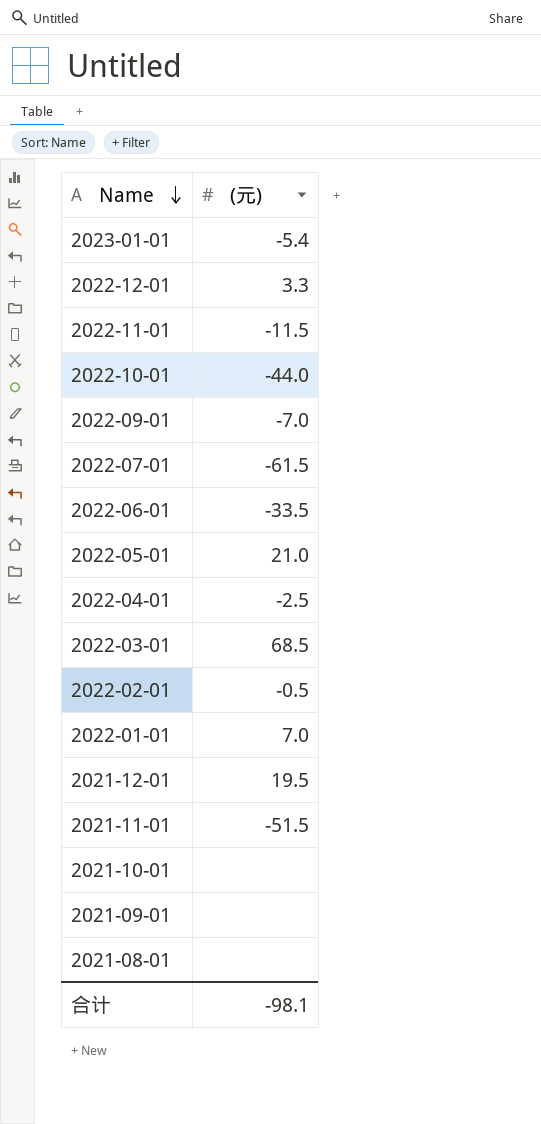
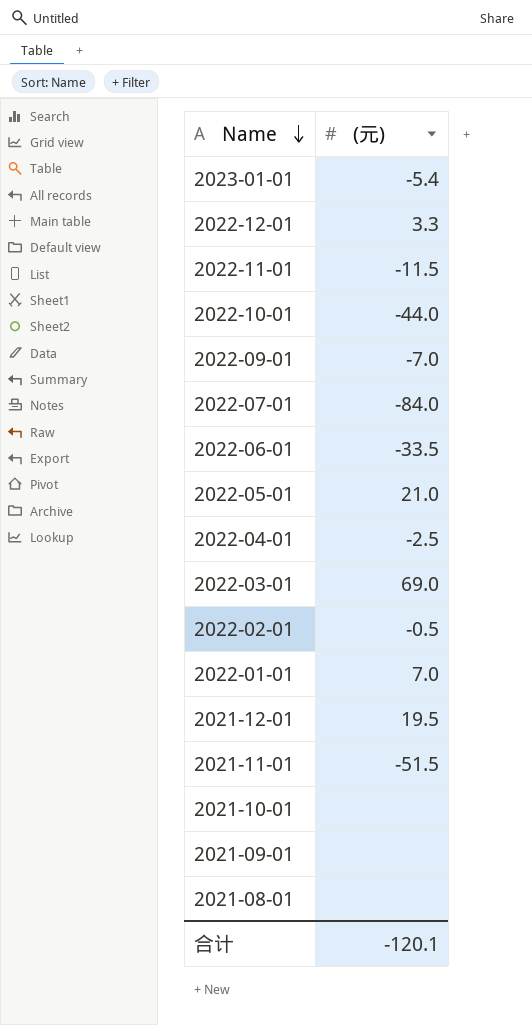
2022-07-01 | (元): -61.5 -> -84.0
2022-03-01 | (元): 68.5 -> 69.0
合计 | (元): -98.1 -> -120.1

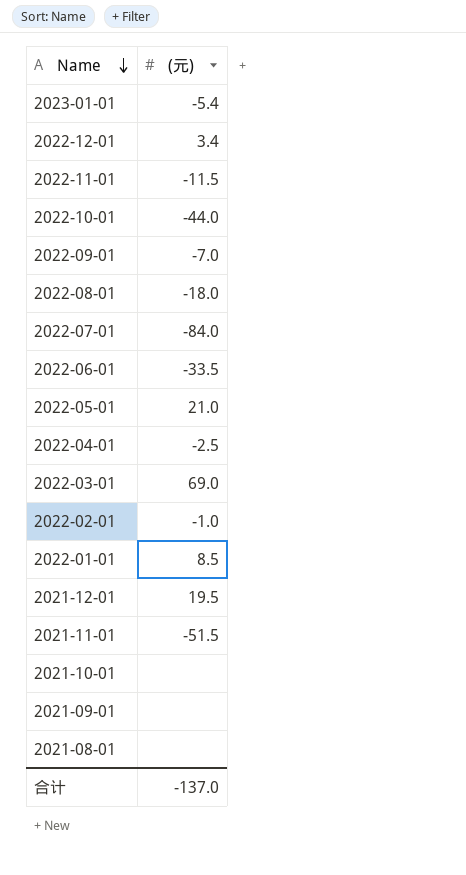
2022-12-01 | (元): 3.3 -> 3.4
row 2022-08-01: none -> -18.0
2022-02-01 | (元): -0.5 -> -1.0
2022-01-01 | (元): 7.0 -> 8.5
合计 | (元): -120.1 -> -137.0

